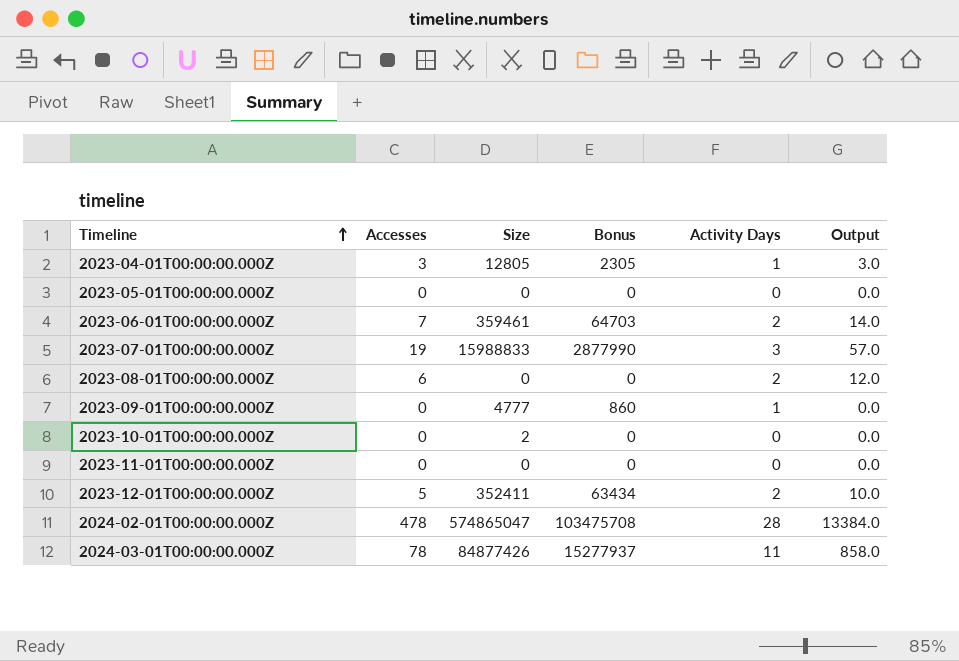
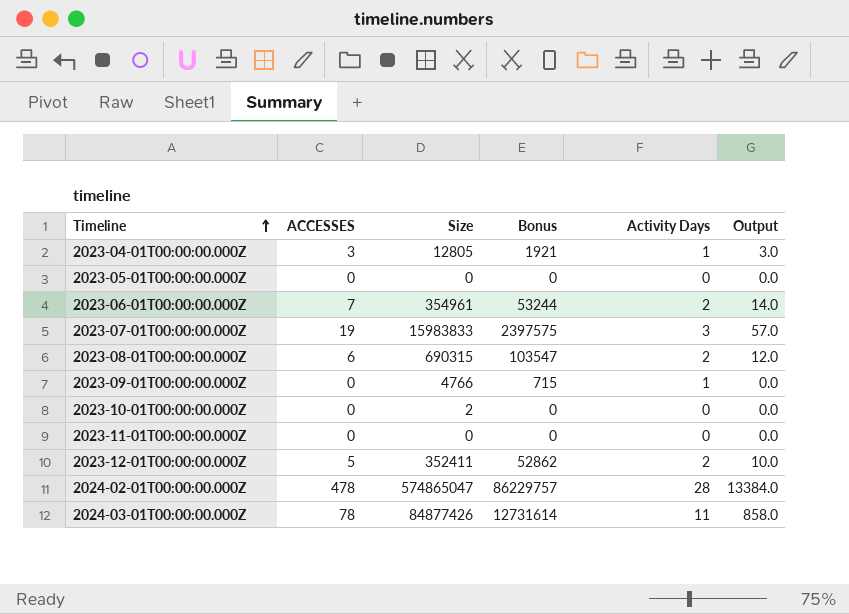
column name: Accesses -> ACCESSES
column Bonus | formula: [Size] * 0.18 -> [Size] * 0.15
2023-06-01T00:00:00.000Z | Size: 359461 -> 354961
2023-07-01T00:00:00.000Z | Size: 15988833 -> 15983833
2023-08-01T00:00:00.000Z | Size: 0 -> 690315
2023-09-01T00:00:00.000Z | Size: 4777 -> 4766

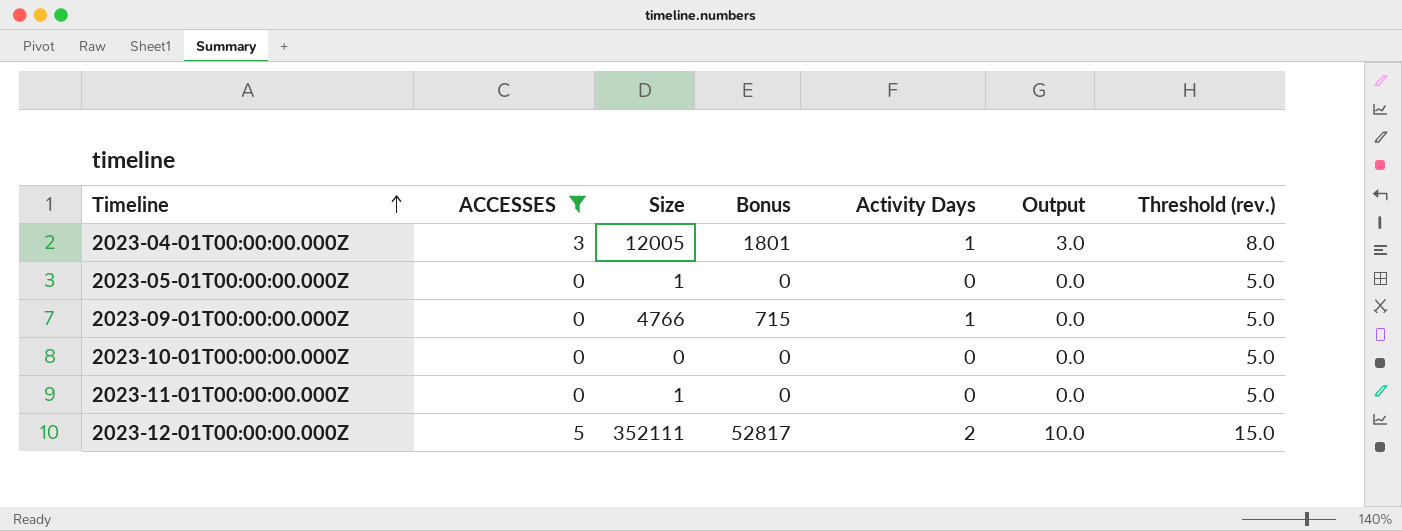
filter: none -> ACCESSES <= 5
column Threshold (rev.) | formula: none -> [Output] + 5
2023-04-01T00:00:00.000Z | Size: 12805 -> 12005
2023-04-01T00:00:00.000Z | Bonus: 1921 -> 1801
2023-05-01T00:00:00.000Z | Size: 0 -> 1
2023-10-01T00:00:00.000Z | Size: 2 -> 0
2023-11-01T00:00:00.000Z | Size: 0 -> 1
2023-12-01T00:00:00.000Z | Size: 352411 -> 352111
2023-12-01T00:00:00.000Z | Bonus: 52862 -> 52817

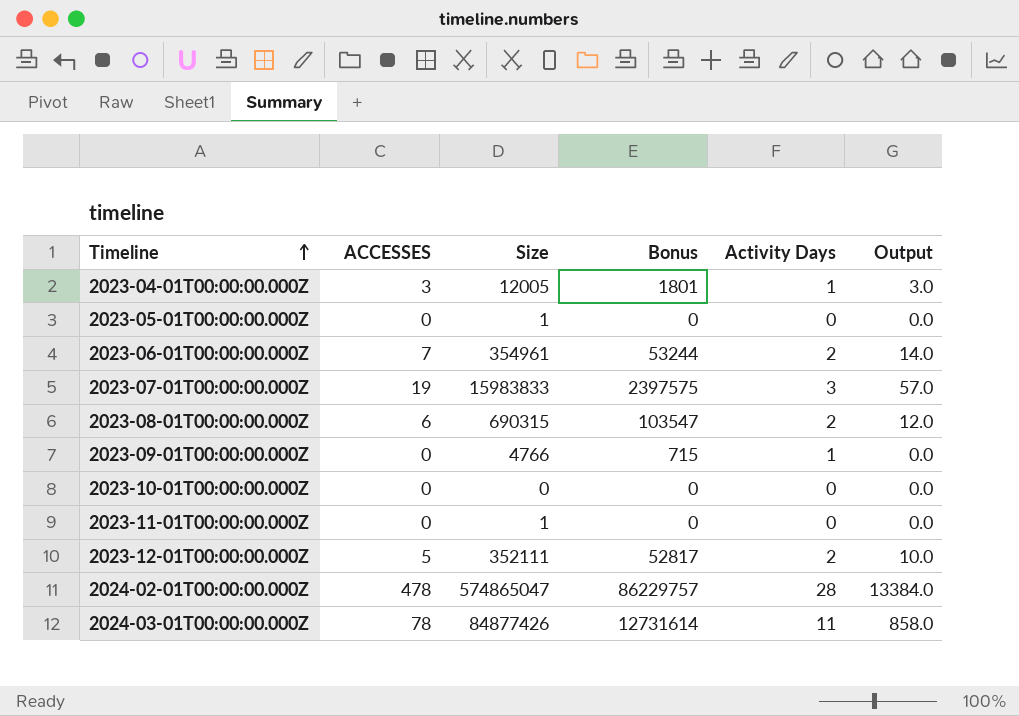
filter: ACCESSES <= 5 -> none
column Threshold (rev.) | formula: [Output] + 5 -> none

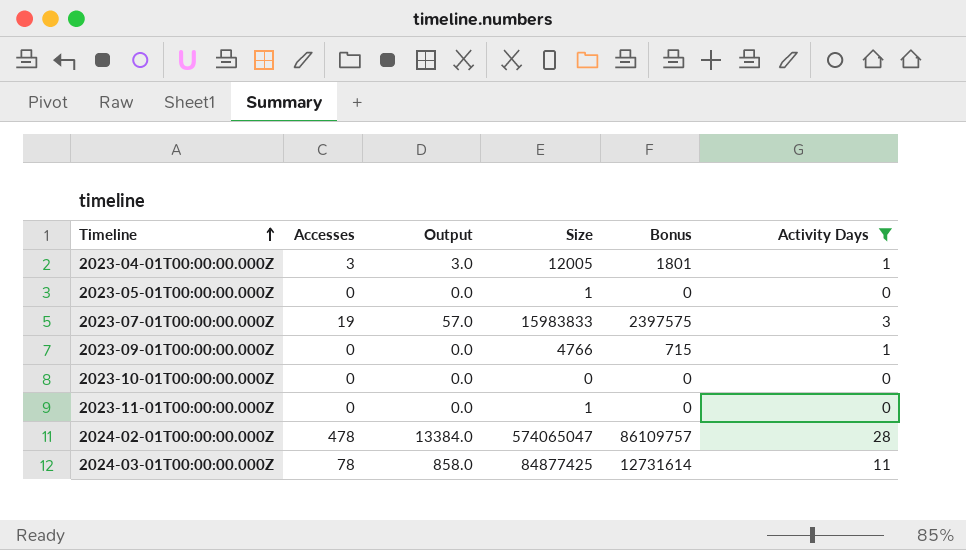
filter: none -> Activity Days != 2
column name: ACCESSES -> Accesses
column Output | position: 6 -> 3
2024-02-01T00:00:00.000Z | Size: 574865047 -> 574065047
2024-02-01T00:00:00.000Z | Bonus: 86229757 -> 86109757
2024-03-01T00:00:00.000Z | Size: 84877426 -> 84877425

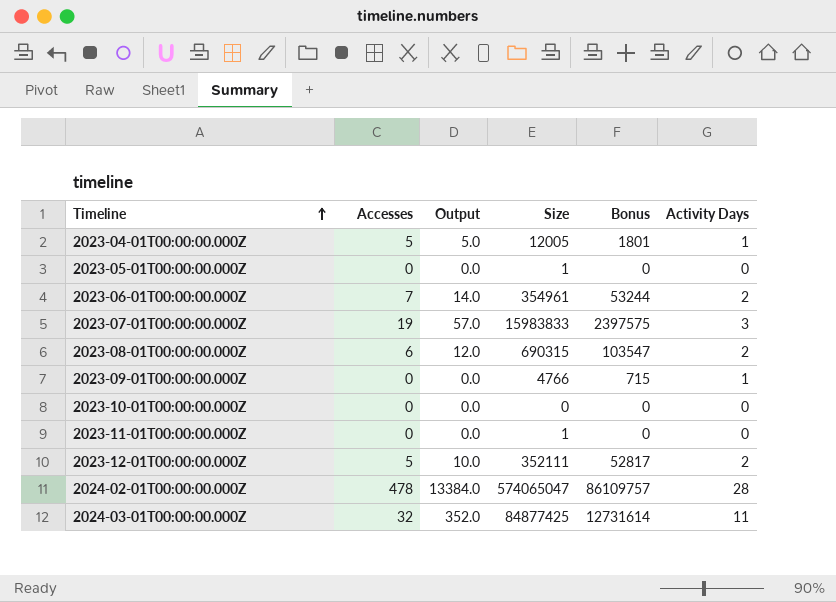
filter: Activity Days != 2 -> none
2023-04-01T00:00:00.000Z | Accesses: 3 -> 5
2023-04-01T00:00:00.000Z | Output: 3.0 -> 5.0
2024-03-01T00:00:00.000Z | Accesses: 78 -> 32
2024-03-01T00:00:00.000Z | Output: 858.0 -> 352.0

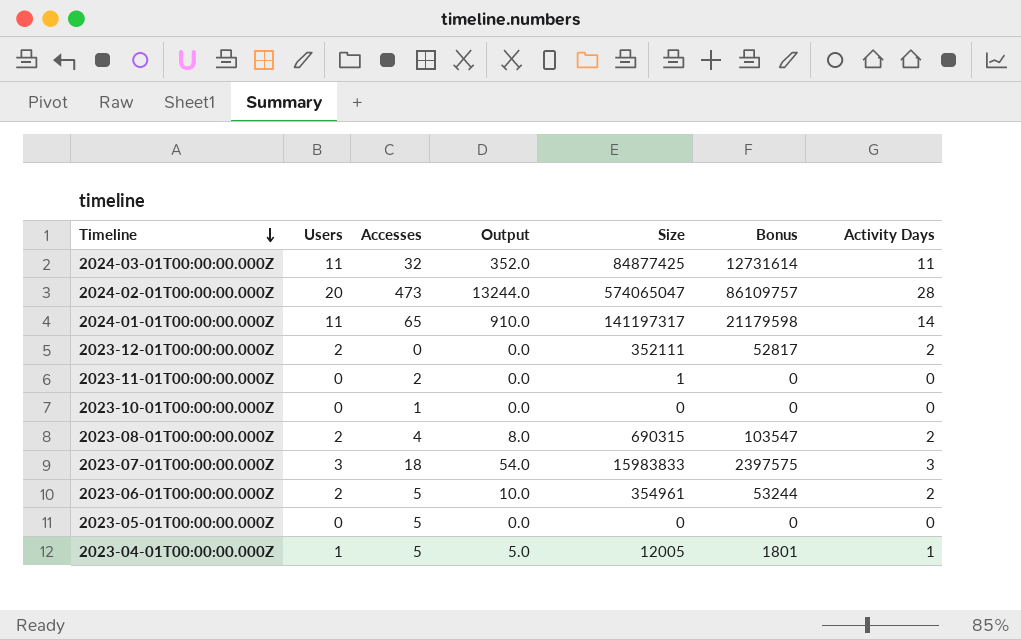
row order: Timeline ascending -> Timeline descending
column Users | position: none -> 2
row 2023-09-01T00:00:00.000Z: 0 | 0.0 | 4766 | 715 | 1 -> none
2024-02-01T00:00:00.000Z | Accesses: 478 -> 473
2024-02-01T00:00:00.000Z | Output: 13384.0 -> 13244.0
row 2024-01-01T00:00:00.000Z: none -> 11 | 65 | 910.0 | 141197317 | 21179598 | 14
2023-12-01T00:00:00.000Z | Accesses: 5 -> 0
2023-12-01T00:00:00.000Z | Output: 10.0 -> 0.0
2023-11-01T00:00:00.000Z | Accesses: 0 -> 2
2023-10-01T00:00:00.000Z | Accesses: 0 -> 1
2023-08-01T00:00:00.000Z | Accesses: 6 -> 4
2023-08-01T00:00:00.000Z | Output: 12.0 -> 8.0
2023-07-01T00:00:00.000Z | Accesses: 19 -> 18
2023-07-01T00:00:00.000Z | Output: 57.0 -> 54.0
2023-06-01T00:00:00.000Z | Accesses: 7 -> 5
2023-06-01T00:00:00.000Z | Output: 14.0 -> 10.0
2023-05-01T00:00:00.000Z | Accesses: 0 -> 5
2023-05-01T00:00:00.000Z | Size: 1 -> 0

